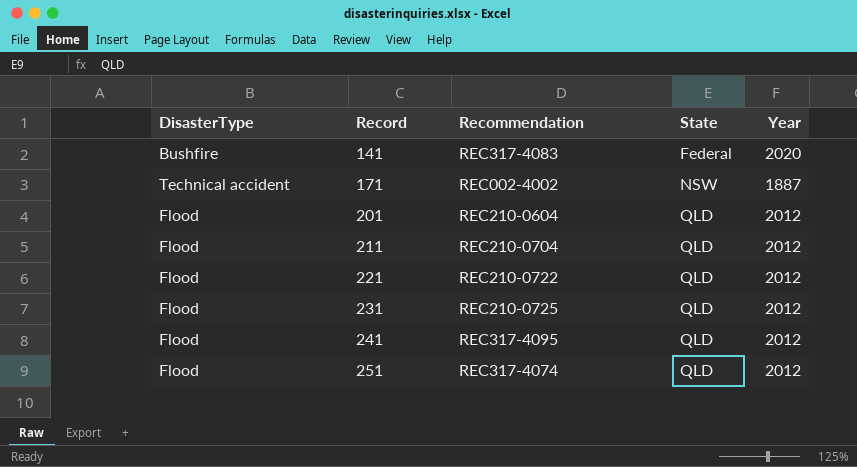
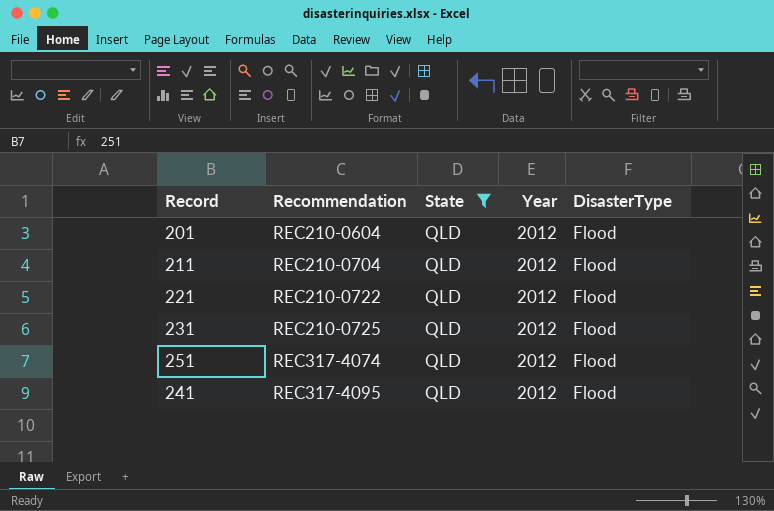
filter: none -> State = QLD
row order: Record ascending -> Recommendation ascending
column DisasterType | position: 1 -> 5

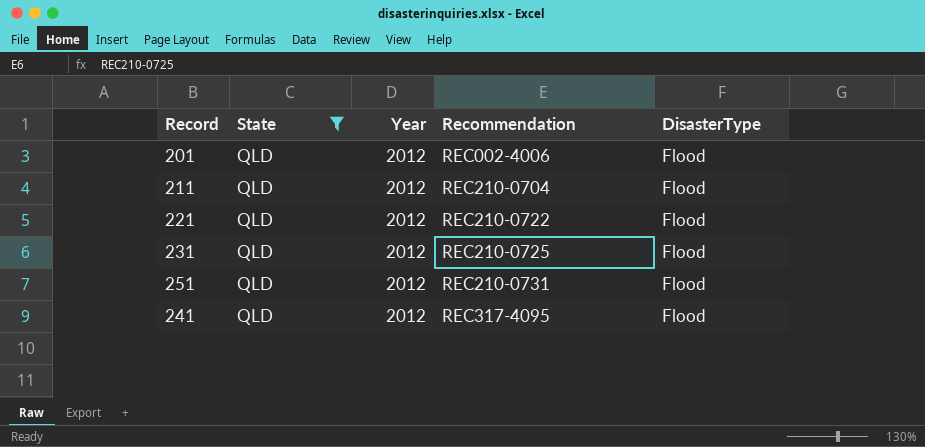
column Recommendation | position: 2 -> 4
201 | Recommendation: REC210-0604 -> REC002-4006
251 | Recommendation: REC317-4074 -> REC210-0731

